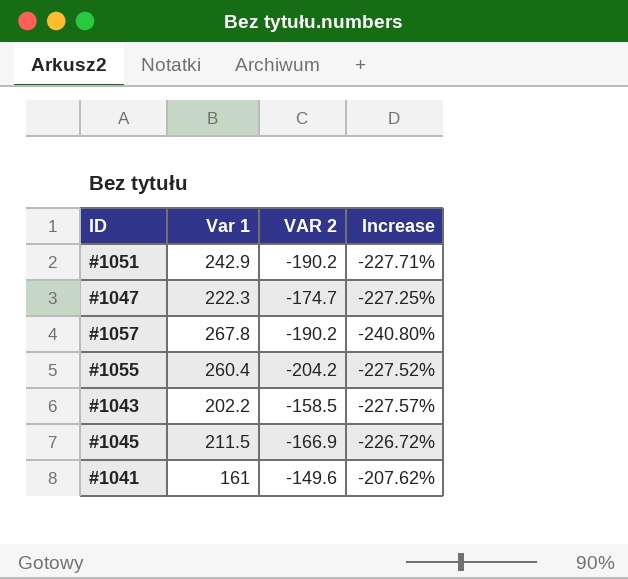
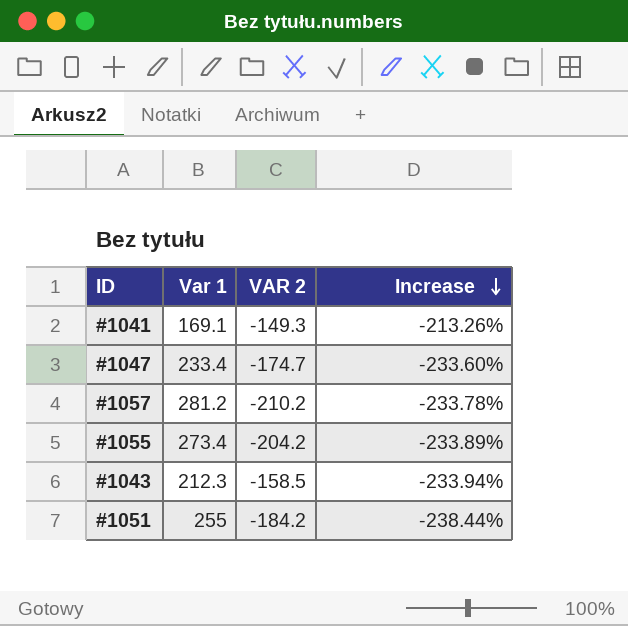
row order: none -> Increase descending
row #1045: 211.5 | -166.9 | -226.72% -> none
#1041 | Var 1: 161 -> 169.1
#1041 | VAR 2: -149.6 -> -149.3
#1041 | Increase: -207.62% -> -213.26%
#1047 | Var 1: 222.3 -> 233.4
#1047 | Increase: -227.25% -> -233.60%
#1057 | Var 1: 267.8 -> 281.2
#1057 | VAR 2: -190.2 -> -210.2
#1057 | Increase: -240.80% -> -233.78%
#1055 | Var 1: 260.4 -> 273.4
#1055 | Increase: -227.52% -> -233.89%
#1043 | Var 1: 202.2 -> 212.3
#1043 | Increase: -227.57% -> -233.94%
#1051 | Var 1: 242.9 -> 255
#1051 | VAR 2: -190.2 -> -184.2
#1051 | Increase: -227.71% -> -238.44%

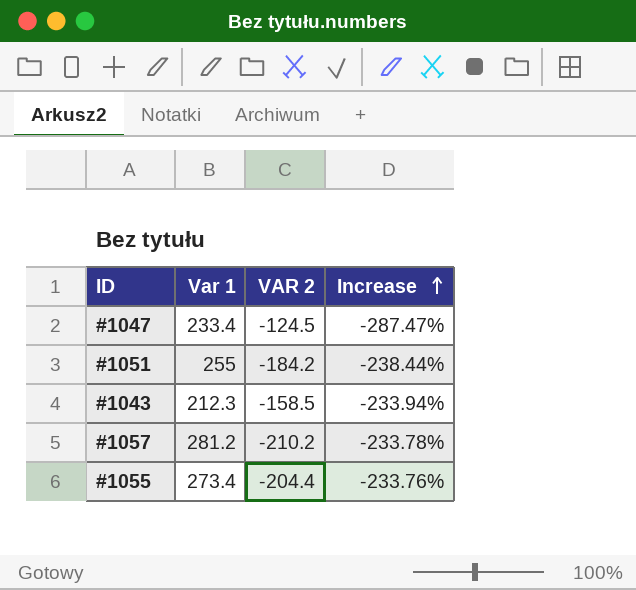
row order: Increase descending -> Increase ascending
row #1041: 169.1 | -149.3 | -213.26% -> none
#1047 | VAR 2: -174.7 -> -124.5
#1047 | Increase: -233.60% -> -287.47%
#1055 | VAR 2: -204.2 -> -204.4
#1055 | Increase: -233.89% -> -233.76%

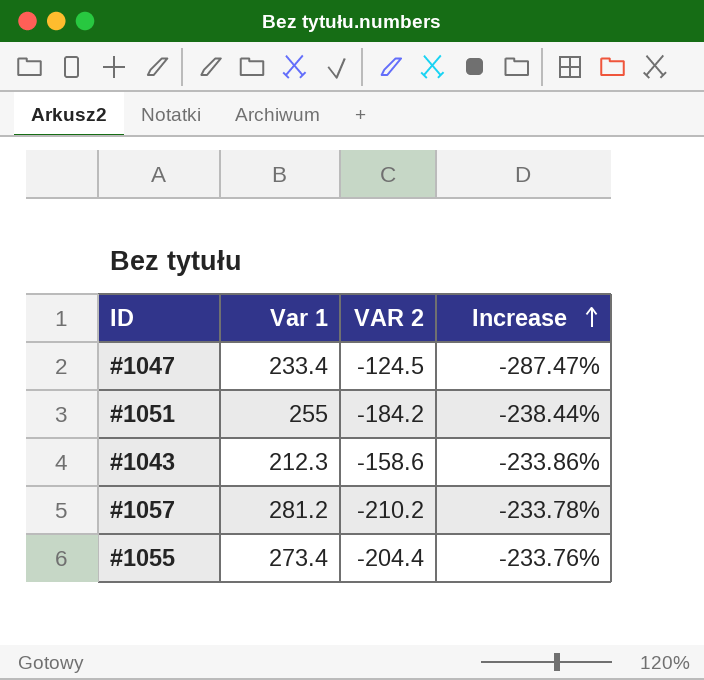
#1043 | VAR 2: -158.5 -> -158.6
#1043 | Increase: -233.94% -> -233.86%

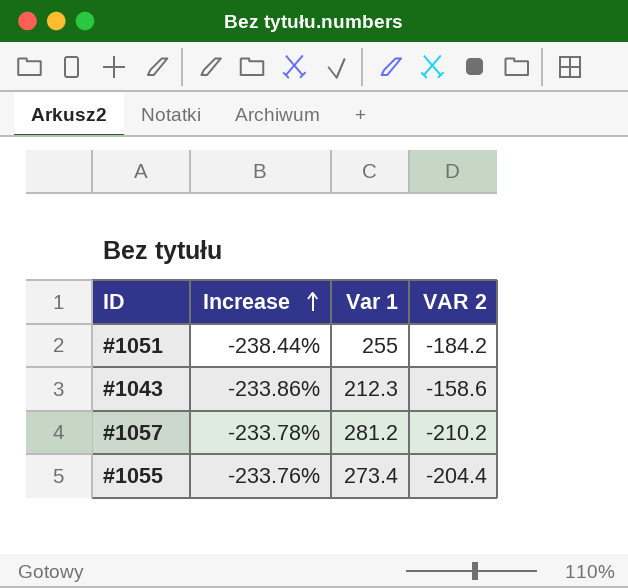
column Increase | position: 4 -> 2
row #1047: 233.4 | -124.5 | -287.47% -> none

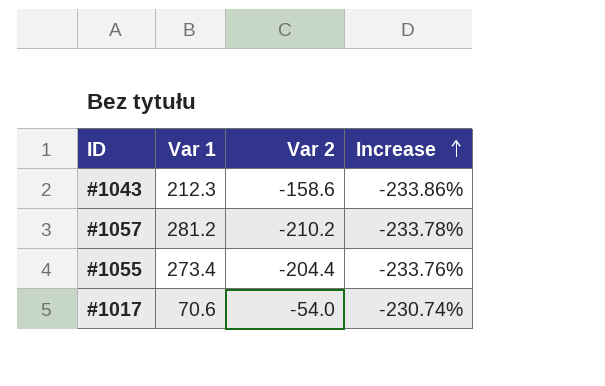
column name: VAR 2 -> Var 2
column Increase | position: 2 -> 4
row #1051: -238.44% | 255 | -184.2 -> none
row #1017: none -> 70.6 | -54.0 | -230.74%

